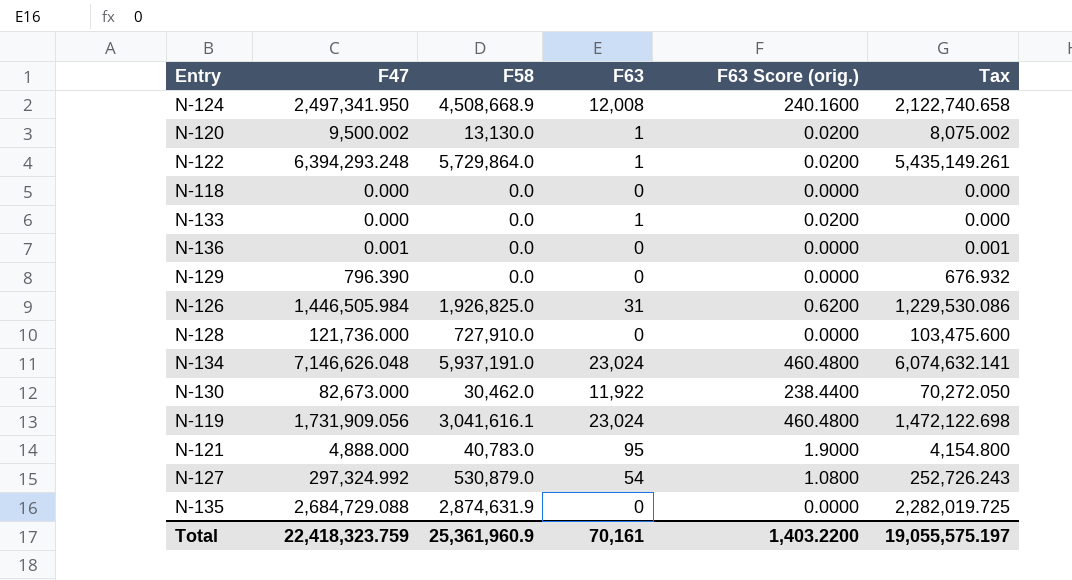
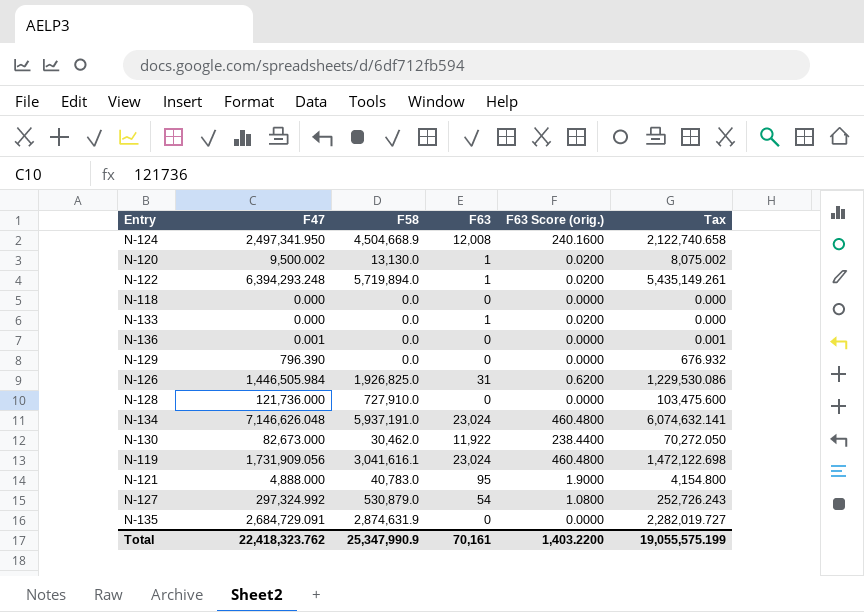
N-124 | F58: 4,508,668.9 -> 4,504,668.9
N-122 | F58: 5,729,864.0 -> 5,719,894.0
N-135 | F47: 2,684,729.088 -> 2,684,729.091
N-135 | Tax: 2,282,019.725 -> 2,282,019.727
Total | F47: 22,418,323.759 -> 22,418,323.762
Total | F58: 25,361,960.9 -> 25,347,990.9
Total | Tax: 19,055,575.197 -> 19,055,575.199

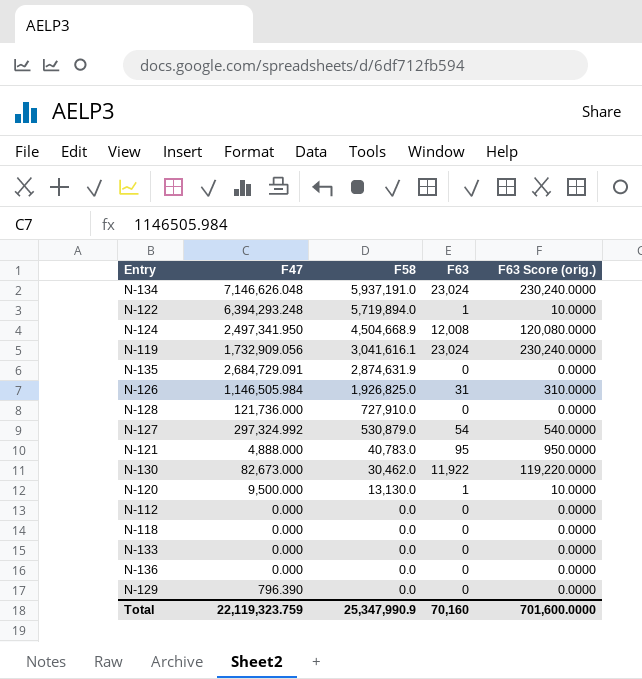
row order: none -> F58 descending
column Tax | formula: [F47] * 0.85 -> none
column F63 Score (orig.) | formula: [F63] * 0.02 -> [F63] * 10
N-119 | F47: 1,731,909.056 -> 1,732,909.056
N-126 | F47: 1,446,505.984 -> 1,146,505.984
N-120 | F47: 9,500.002 -> 9,500.000
row N-112: none -> 0.000 | 0.0 | 0 | 0.0000
N-133 | F63: 1 -> 0
N-136 | F47: 0.001 -> 0.000
Total | F47: 22,418,323.762 -> 22,119,323.759
Total | F63: 70,161 -> 70,160
Total | F63 Score (orig.): 1,403.2200 -> 701,600.0000

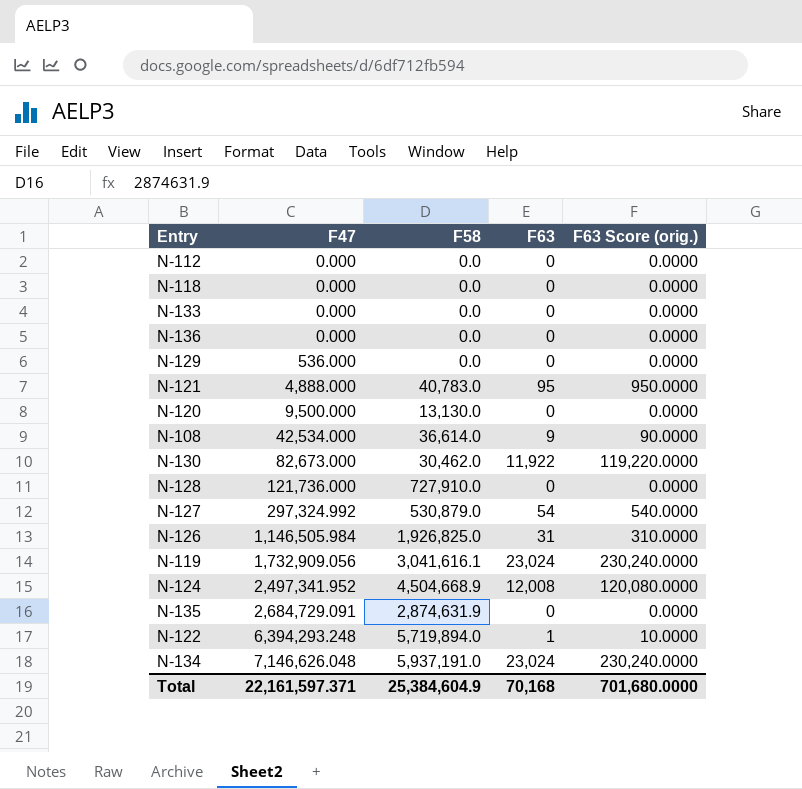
row order: F58 descending -> F47 ascending
N-129 | F47: 796.390 -> 536.000
N-120 | F63: 1 -> 0
N-120 | F63 Score (orig.): 10.0000 -> 0.0000
row N-108: none -> 42,534.000 | 36,614.0 | 9 | 90.0000
N-124 | F47: 2,497,341.950 -> 2,497,341.952
Total | F47: 22,119,323.759 -> 22,161,597.371
Total | F58: 25,347,990.9 -> 25,384,604.9
Total | F63: 70,160 -> 70,168
Total | F63 Score (orig.): 701,600.0000 -> 701,680.0000

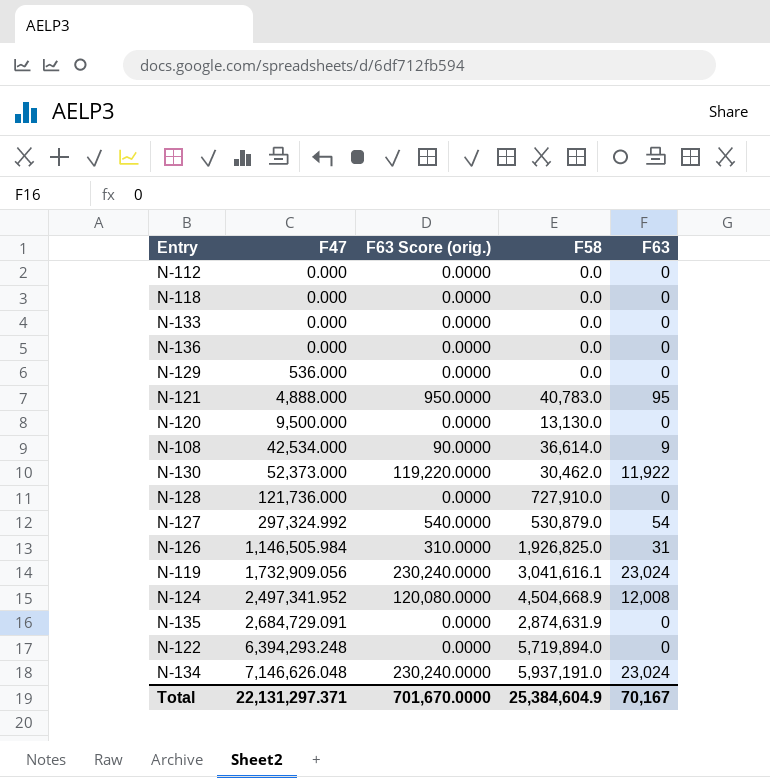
column F63 Score (orig.) | position: 5 -> 3
N-130 | F47: 82,673.000 -> 52,373.000
N-122 | F63 Score (orig.): 10.0000 -> 0.0000
N-122 | F63: 1 -> 0
Total | F47: 22,161,597.371 -> 22,131,297.371
Total | F63 Score (orig.): 701,680.0000 -> 701,670.0000
Total | F63: 70,168 -> 70,167

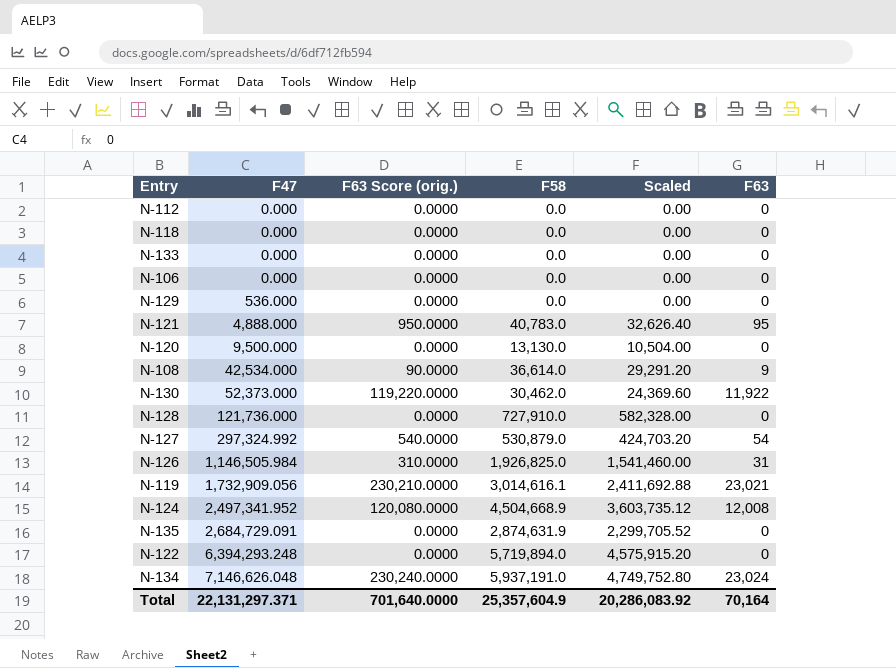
column Scaled | formula: none -> [F58] * 0.8
row N-136: 0.000 | 0.0000 | 0.0 | 0 -> none
row N-106: none -> 0.000 | 0.0000 | 0.0 | 0.00 | 0
N-119 | F63 Score (orig.): 230,240.0000 -> 230,210.0000
N-119 | F58: 3,041,616.1 -> 3,014,616.1
N-119 | F63: 23,024 -> 23,021
Total | F63 Score (orig.): 701,670.0000 -> 701,640.0000
Total | F58: 25,384,604.9 -> 25,357,604.9
Total | F63: 70,167 -> 70,164

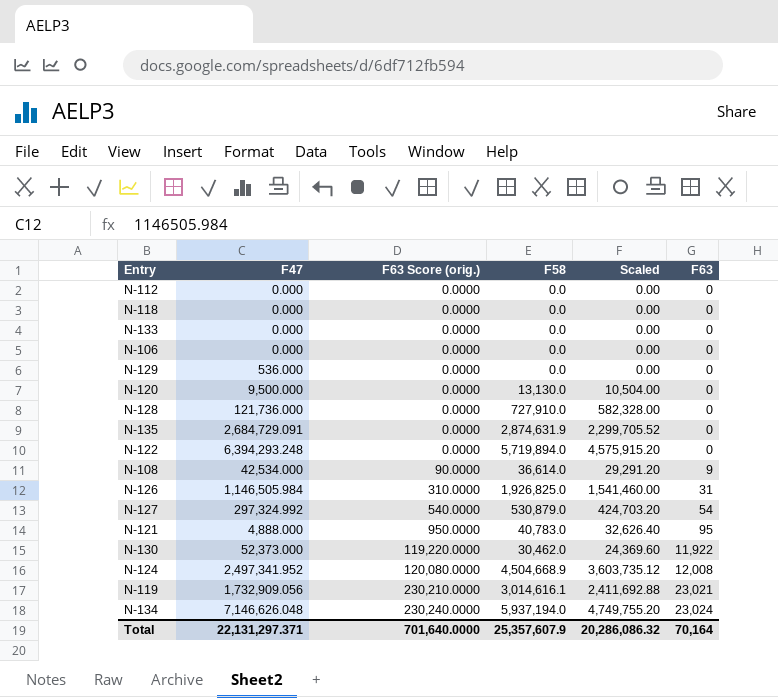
row order: F47 ascending -> F63 Score (orig.) ascending
N-134 | F58: 5,937,191.0 -> 5,937,194.0
N-134 | Scaled: 4,749,752.80 -> 4,749,755.20
Total | F58: 25,357,604.9 -> 25,357,607.9
Total | Scaled: 20,286,083.92 -> 20,286,086.32

